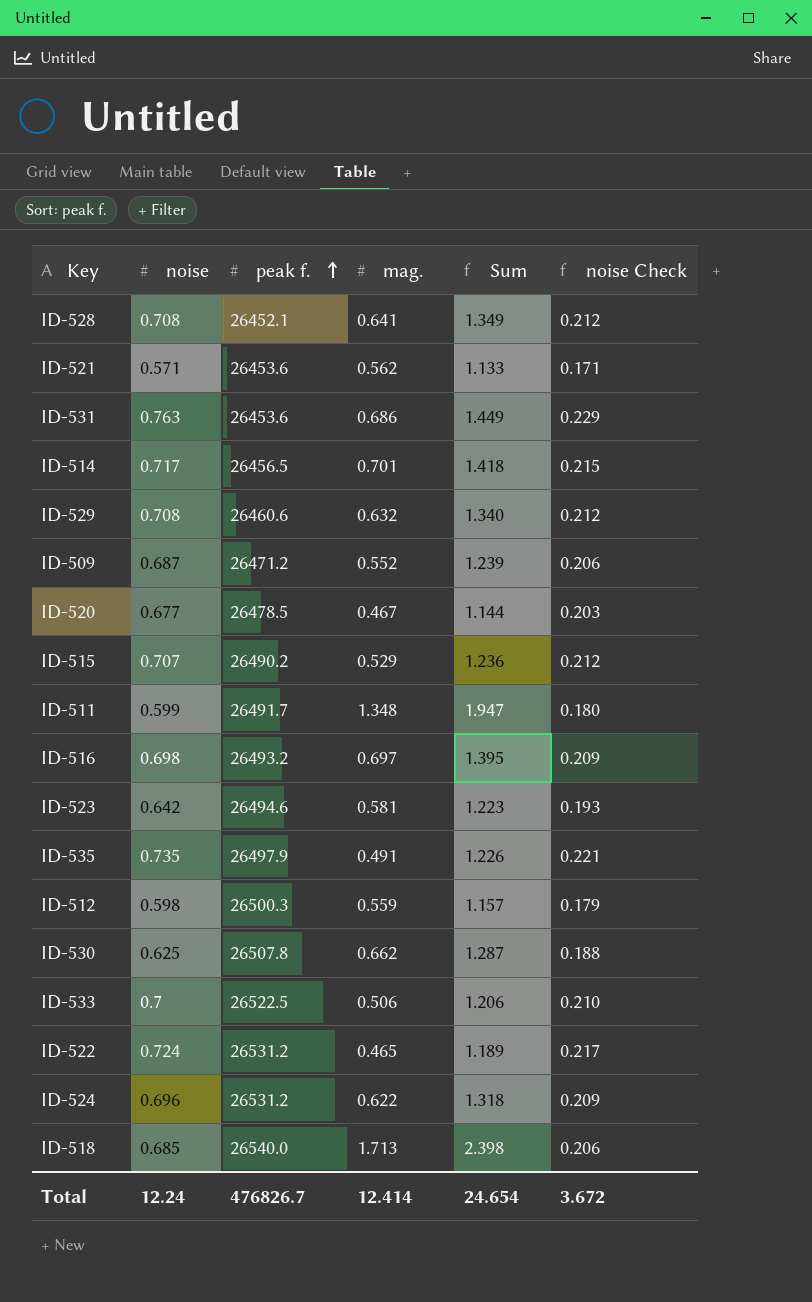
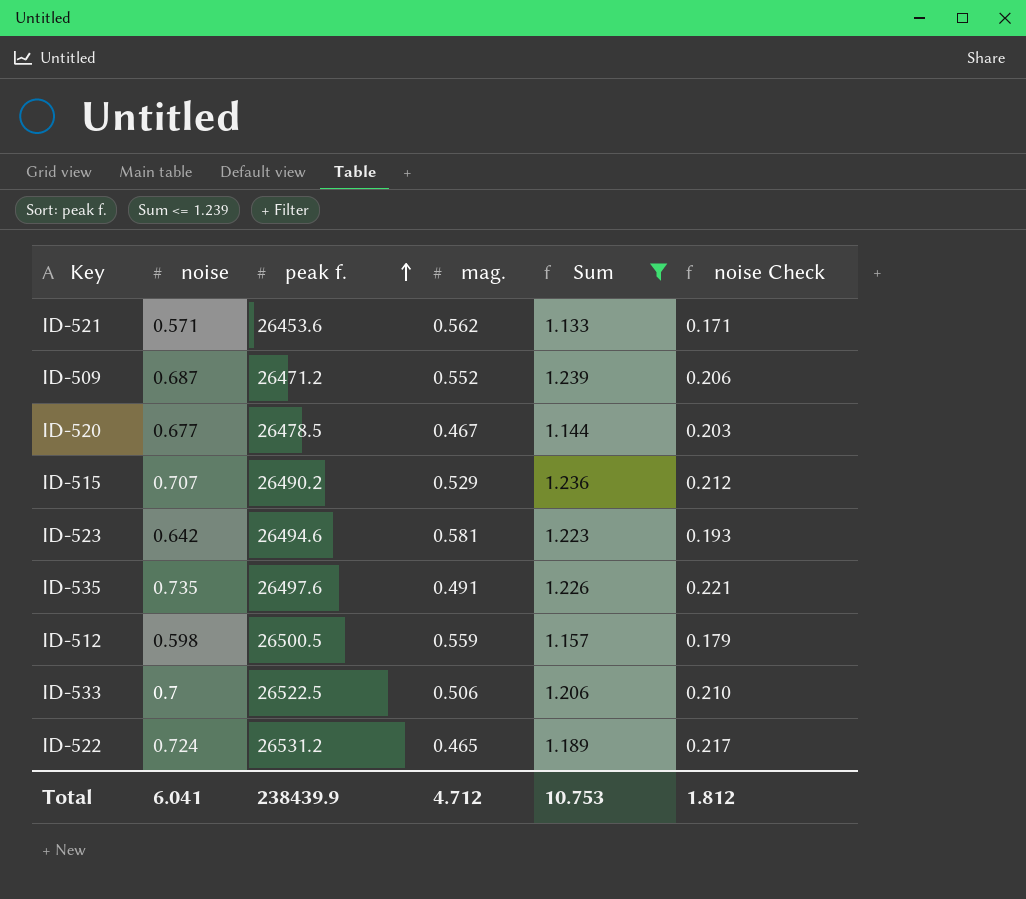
filter: none -> Sum <= 1.239
ID-535 | peak f.: 26497.9 -> 26497.6
ID-512 | peak f.: 26500.3 -> 26500.5
Total | noise: 12.24 -> 6.041
Total | peak f.: 476826.7 -> 238439.9
Total | mag.: 12.414 -> 4.712
Total | Sum: 24.654 -> 10.753
Total | noise Check: 3.672 -> 1.812

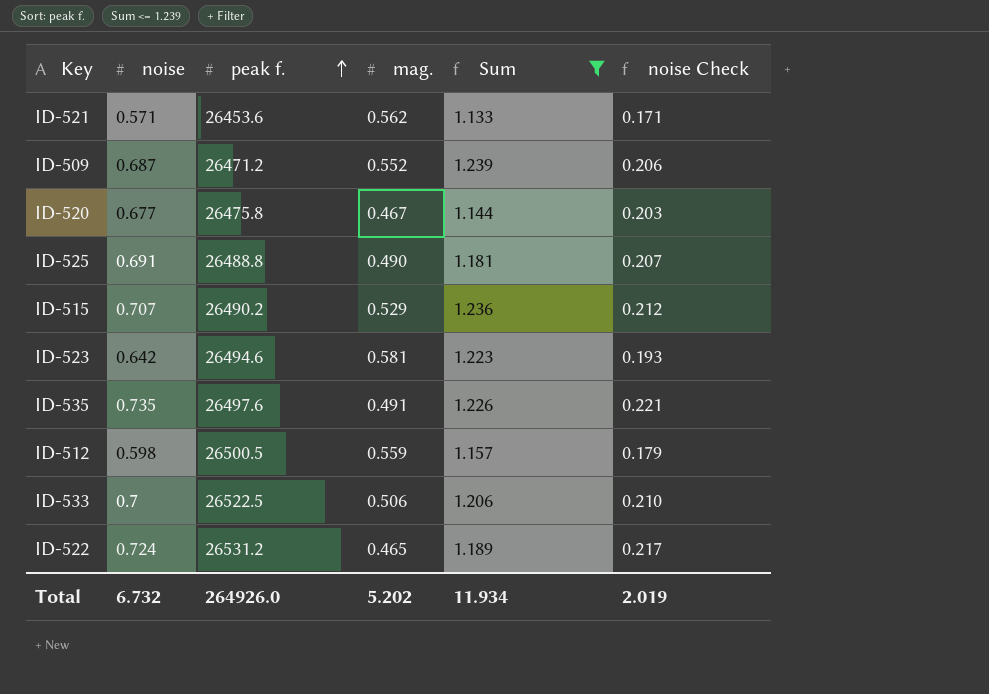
ID-520 | peak f.: 26478.5 -> 26475.8
row ID-525: none -> 0.691 | 26488.8 | 0.490 | 1.181 | 0.207
Total | noise: 6.041 -> 6.732
Total | peak f.: 238439.9 -> 264926.0
Total | mag.: 4.712 -> 5.202
Total | Sum: 10.753 -> 11.934
Total | noise Check: 1.812 -> 2.019

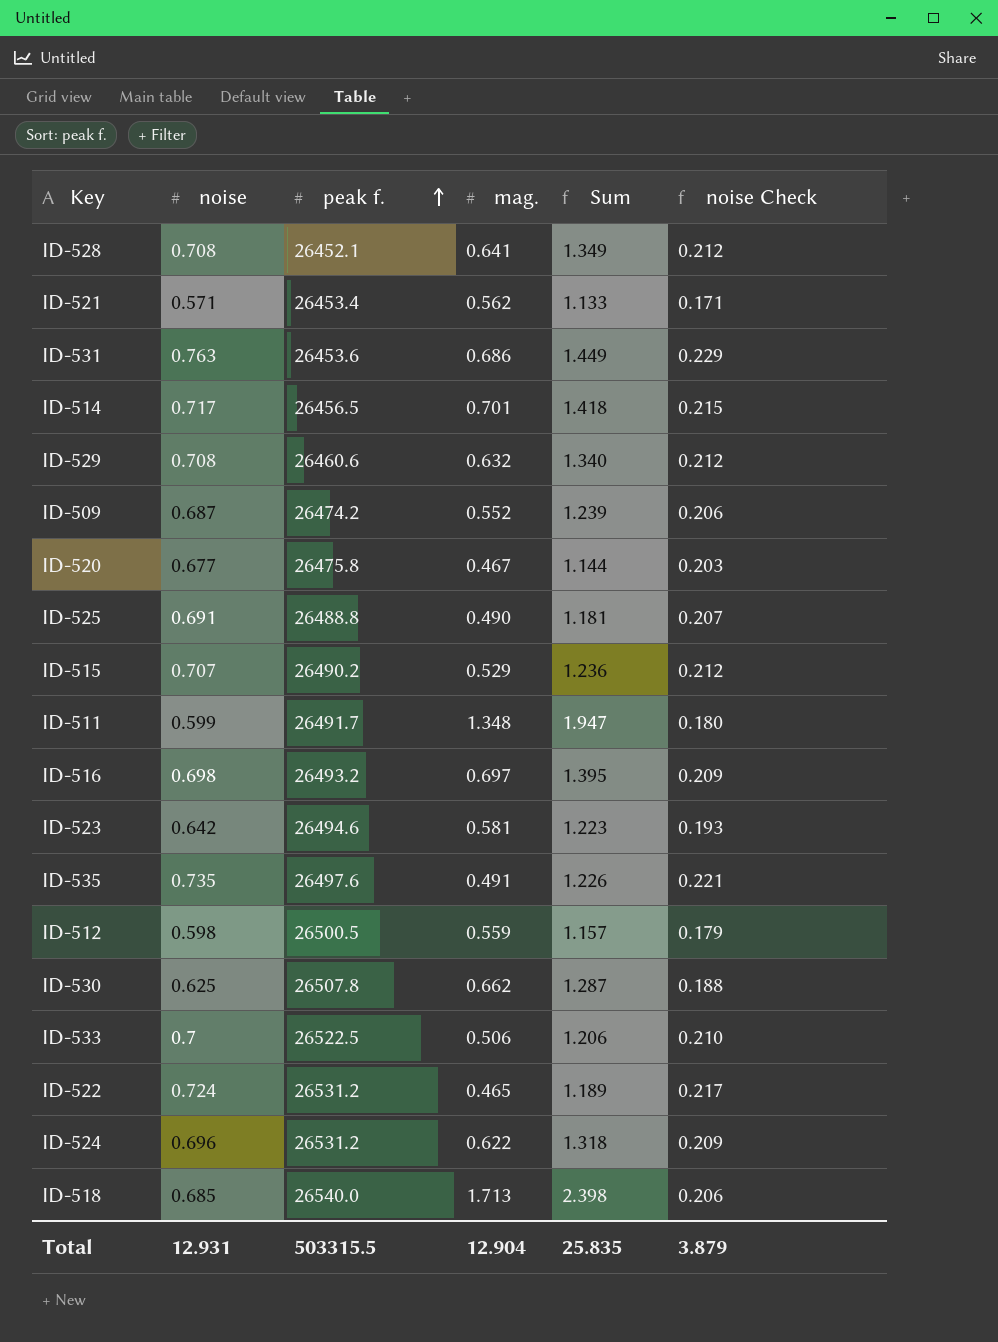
filter: Sum <= 1.239 -> none
ID-521 | peak f.: 26453.6 -> 26453.4
ID-509 | peak f.: 26471.2 -> 26474.2
Total | noise: 6.732 -> 12.931
Total | peak f.: 264926.0 -> 503315.5
Total | mag.: 5.202 -> 12.904
Total | Sum: 11.934 -> 25.835
Total | noise Check: 2.019 -> 3.879

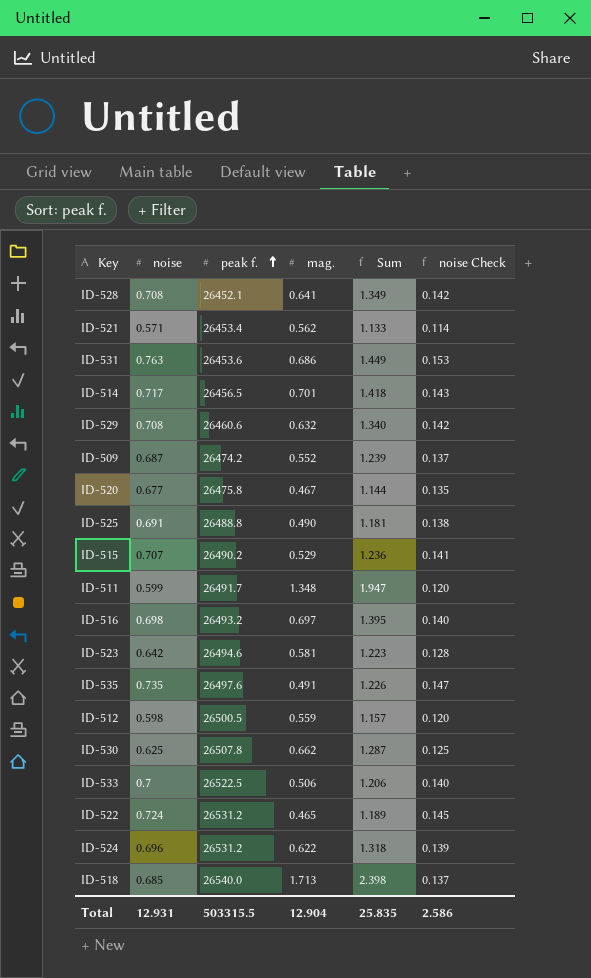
column noise Check | formula: [noise] * 0.3 -> [noise] * 0.2
Total | noise Check: 3.879 -> 2.586

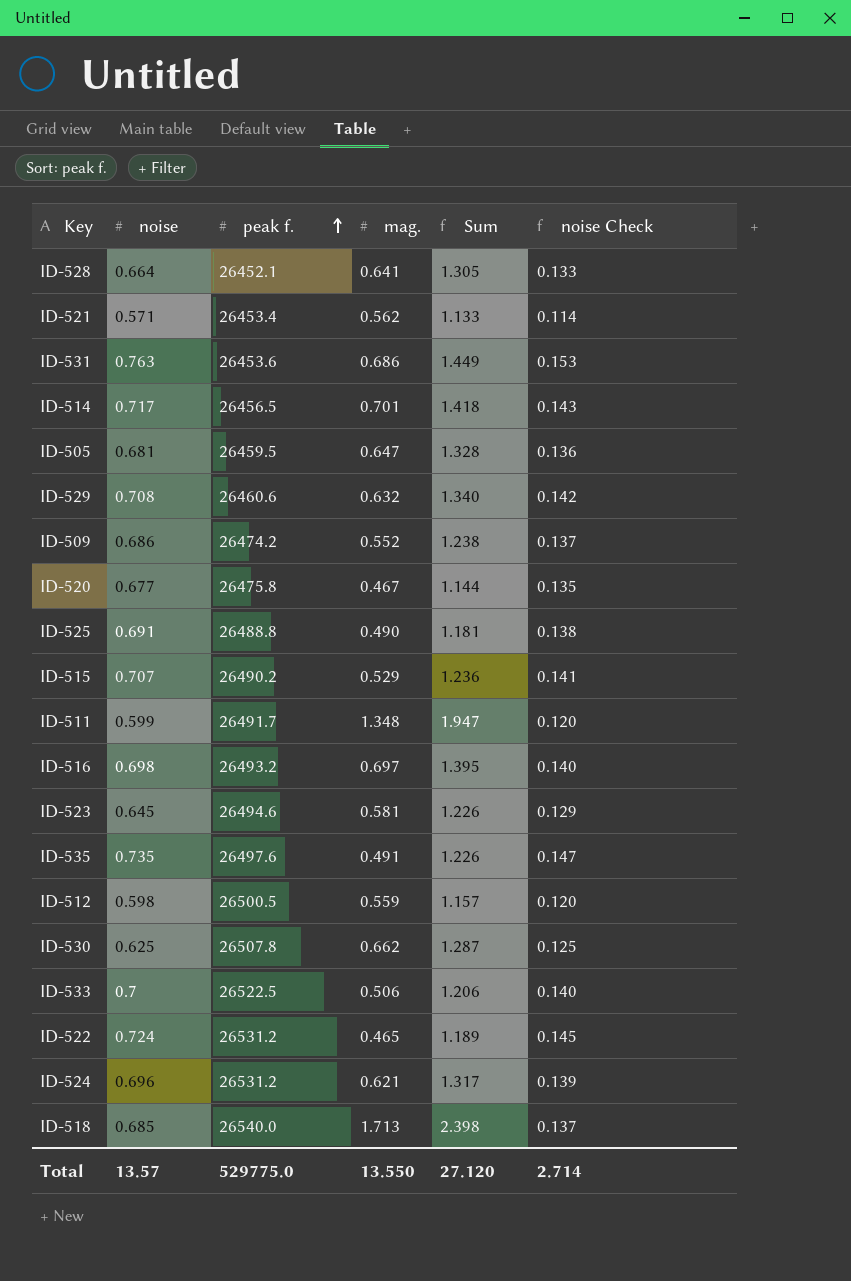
ID-528 | noise: 0.708 -> 0.664
ID-528 | Sum: 1.349 -> 1.305
ID-528 | noise Check: 0.142 -> 0.133
row ID-505: none -> 0.681 | 26459.5 | 0.647 | 1.328 | 0.136
ID-509 | noise: 0.687 -> 0.686
ID-509 | Sum: 1.239 -> 1.238
ID-523 | noise: 0.642 -> 0.645
ID-523 | Sum: 1.223 -> 1.226
ID-523 | noise Check: 0.128 -> 0.129
ID-524 | mag.: 0.622 -> 0.621
ID-524 | Sum: 1.318 -> 1.317
Total | noise: 12.931 -> 13.57
Total | peak f.: 503315.5 -> 529775.0
Total | mag.: 12.904 -> 13.550
Total | Sum: 25.835 -> 27.120
Total | noise Check: 2.586 -> 2.714

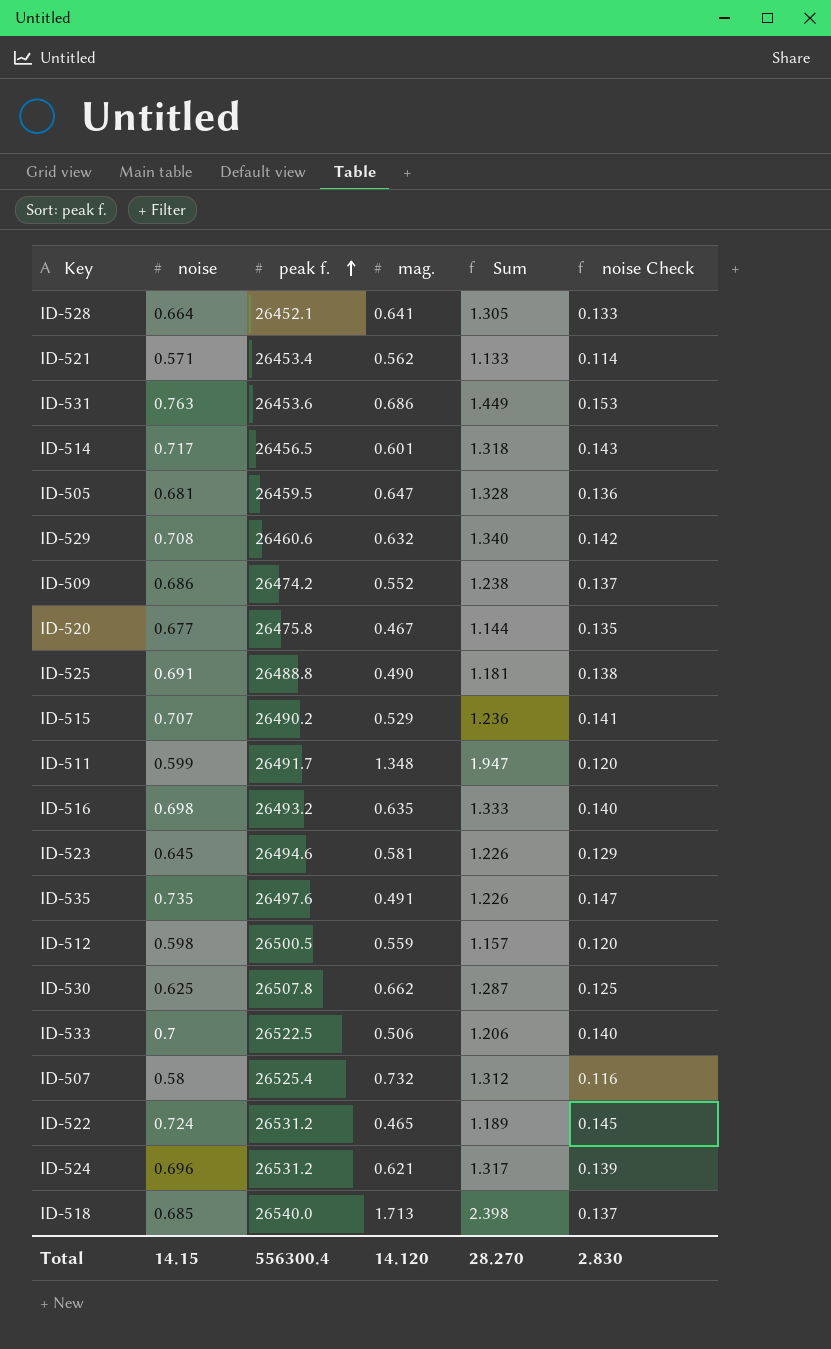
ID-514 | mag.: 0.701 -> 0.601
ID-514 | Sum: 1.418 -> 1.318
ID-516 | mag.: 0.697 -> 0.635
ID-516 | Sum: 1.395 -> 1.333
row ID-507: none -> 0.58 | 26525.4 | 0.732 | 1.312 | 0.116
Total | noise: 13.57 -> 14.15
Total | peak f.: 529775.0 -> 556300.4
Total | mag.: 13.550 -> 14.120
Total | Sum: 27.120 -> 28.270
Total | noise Check: 2.714 -> 2.830

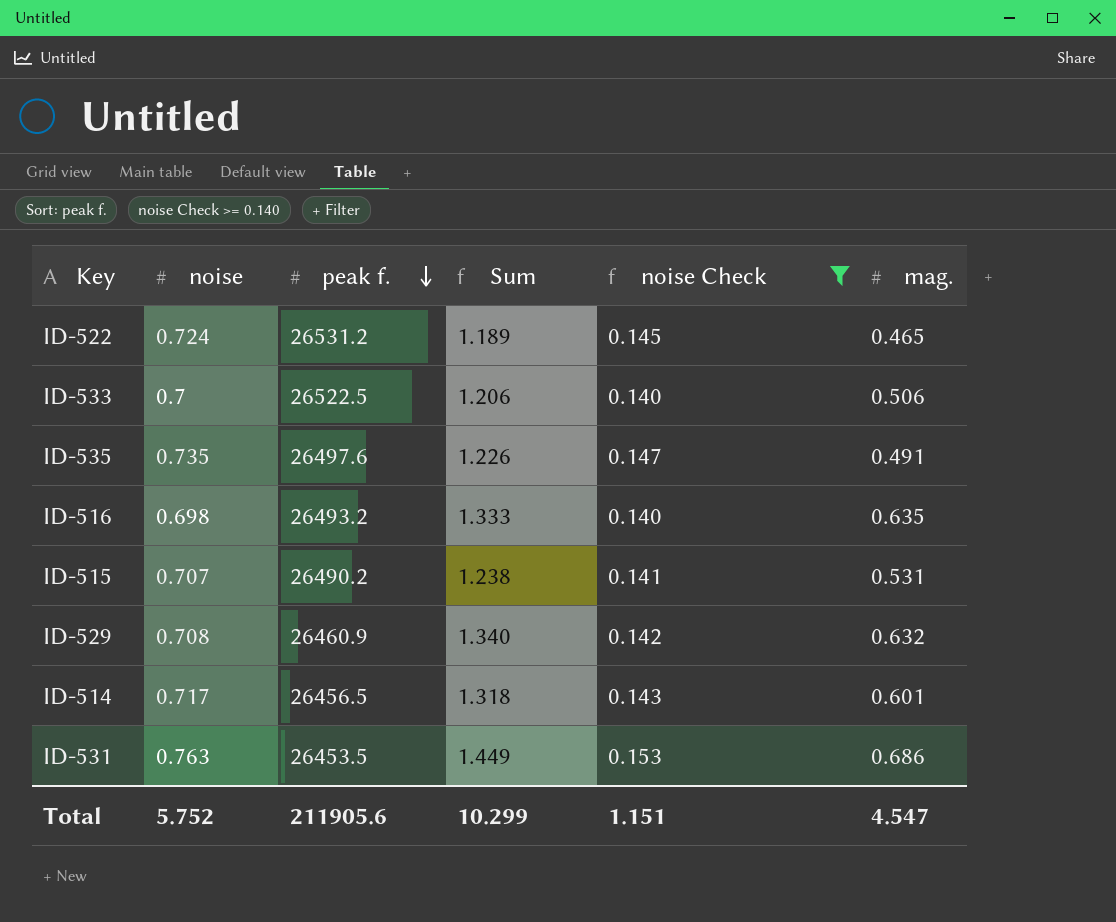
filter: none -> noise Check >= 0.140
row order: peak f. ascending -> peak f. descending
column mag. | position: 4 -> 6
ID-515 | Sum: 1.236 -> 1.238
ID-515 | mag.: 0.529 -> 0.531
ID-529 | peak f.: 26460.6 -> 26460.9
ID-531 | peak f.: 26453.6 -> 26453.5
Total | noise: 14.15 -> 5.752
Total | peak f.: 556300.4 -> 211905.6
Total | Sum: 28.270 -> 10.299
Total | noise Check: 2.830 -> 1.151
Total | mag.: 14.120 -> 4.547

